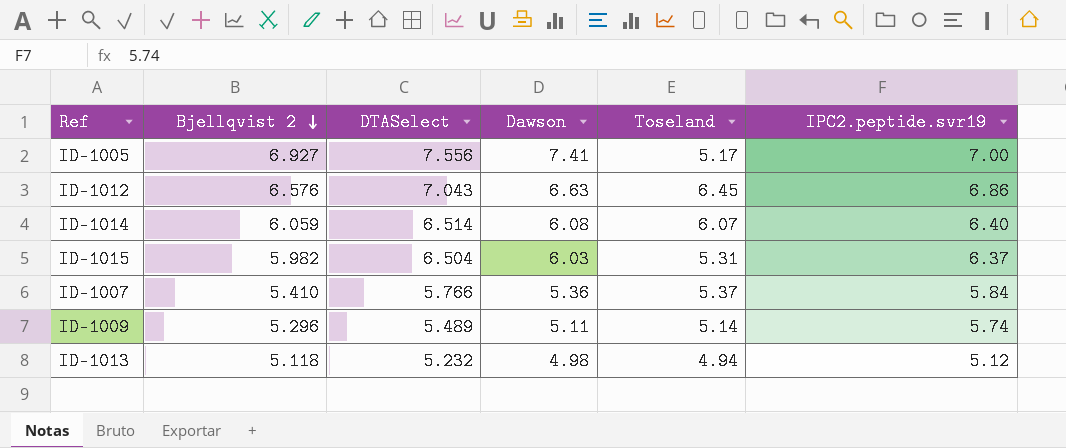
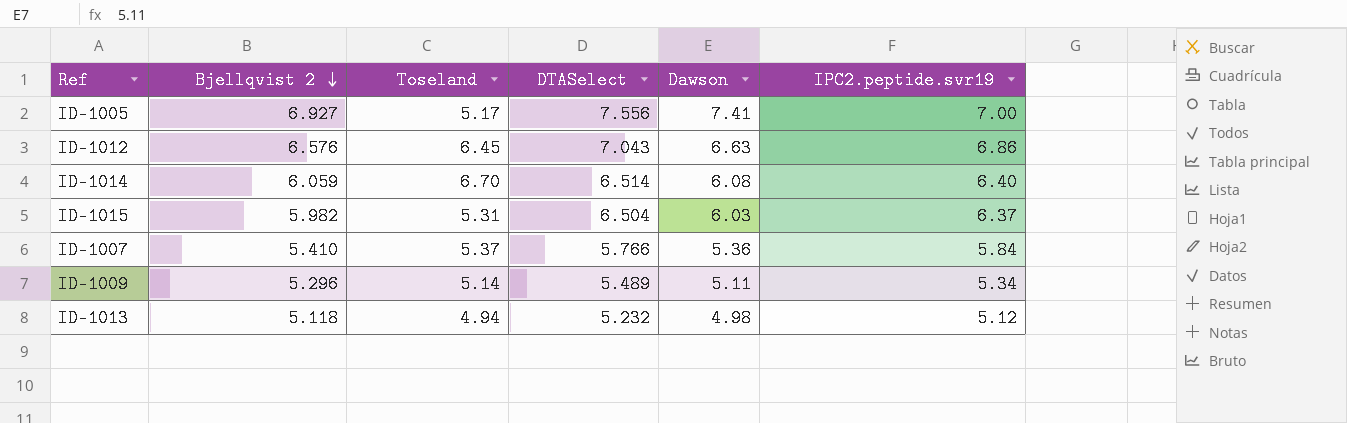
column Toseland | position: 5 -> 3
ID-1014 | Toseland: 6.07 -> 6.70
ID-1009 | IPC2.peptide.svr19: 5.74 -> 5.34

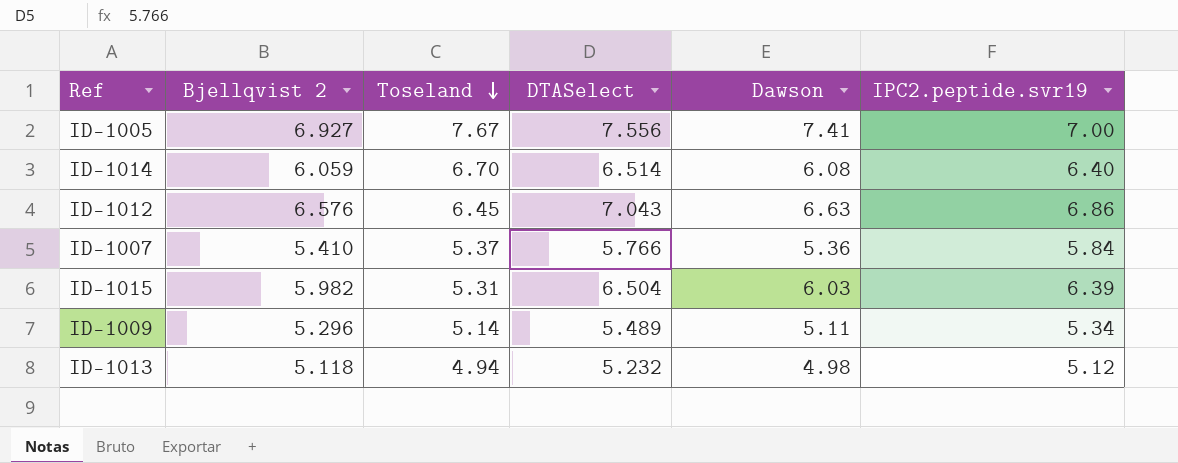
row order: Bjellqvist 2 descending -> Toseland descending
ID-1005 | Toseland: 5.17 -> 7.67
ID-1015 | IPC2.peptide.svr19: 6.37 -> 6.39

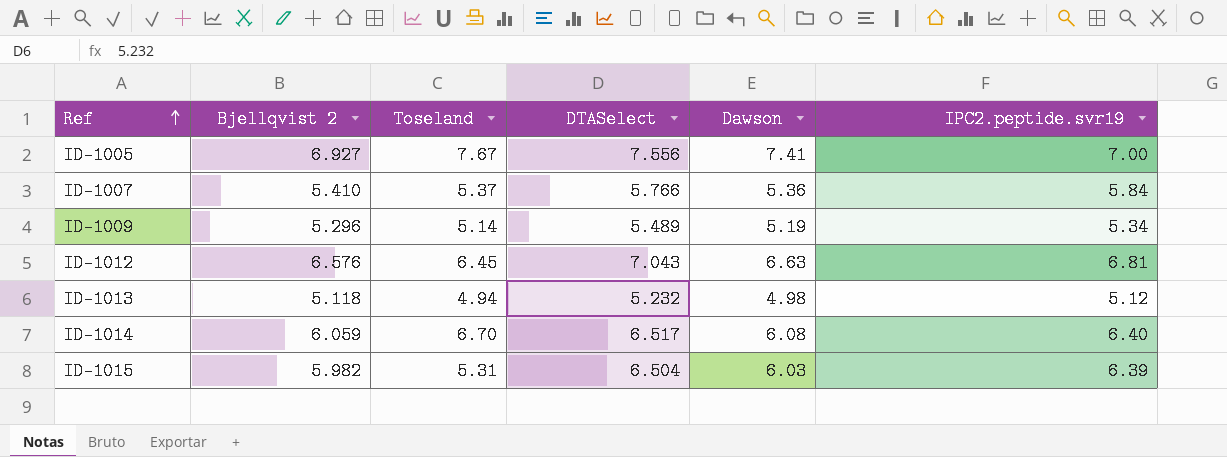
row order: Toseland descending -> Ref ascending
ID-1009 | Dawson: 5.11 -> 5.19
ID-1012 | IPC2.peptide.svr19: 6.86 -> 6.81
ID-1014 | DTASelect: 6.514 -> 6.517

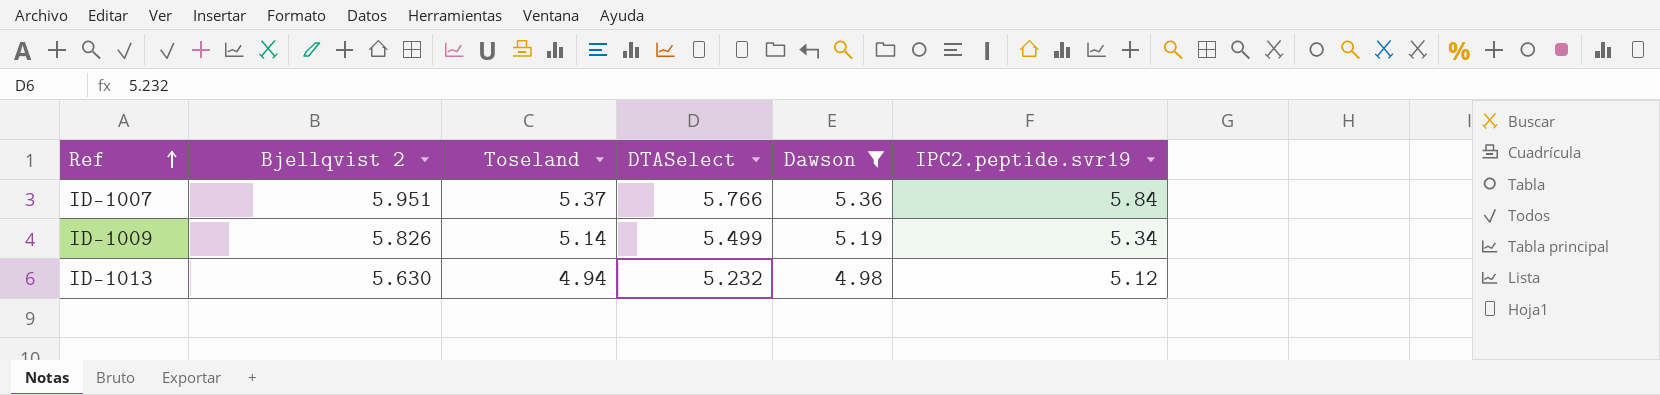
filter: none -> Dawson <= 5.36
ID-1007 | Bjellqvist 2: 5.410 -> 5.951
ID-1009 | Bjellqvist 2: 5.296 -> 5.826
ID-1009 | DTASelect: 5.489 -> 5.499
ID-1013 | Bjellqvist 2: 5.118 -> 5.630

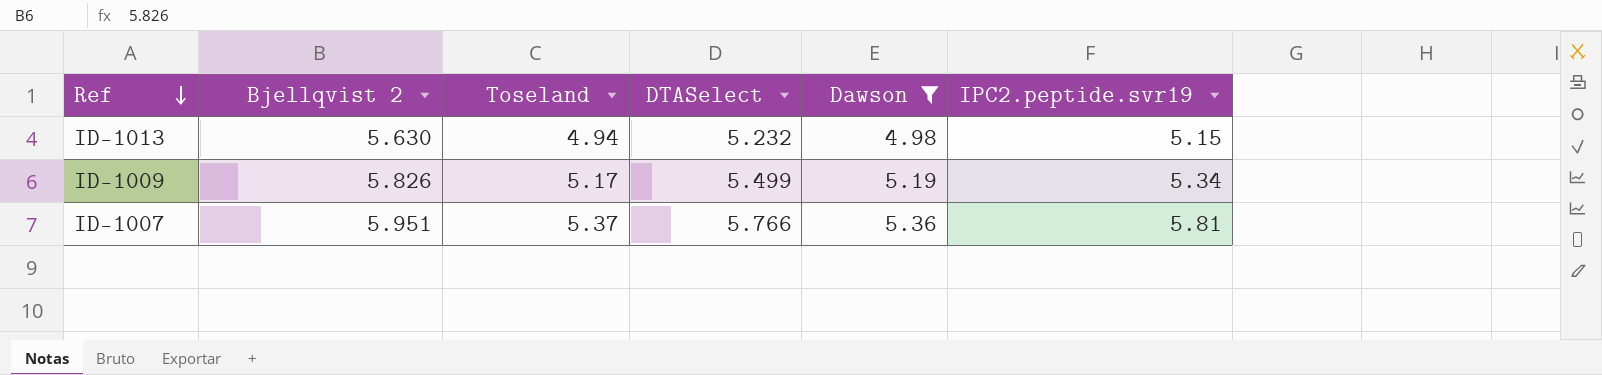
row order: Ref ascending -> Ref descending
ID-1013 | IPC2.peptide.svr19: 5.12 -> 5.15
ID-1009 | Toseland: 5.14 -> 5.17
ID-1007 | IPC2.peptide.svr19: 5.84 -> 5.81

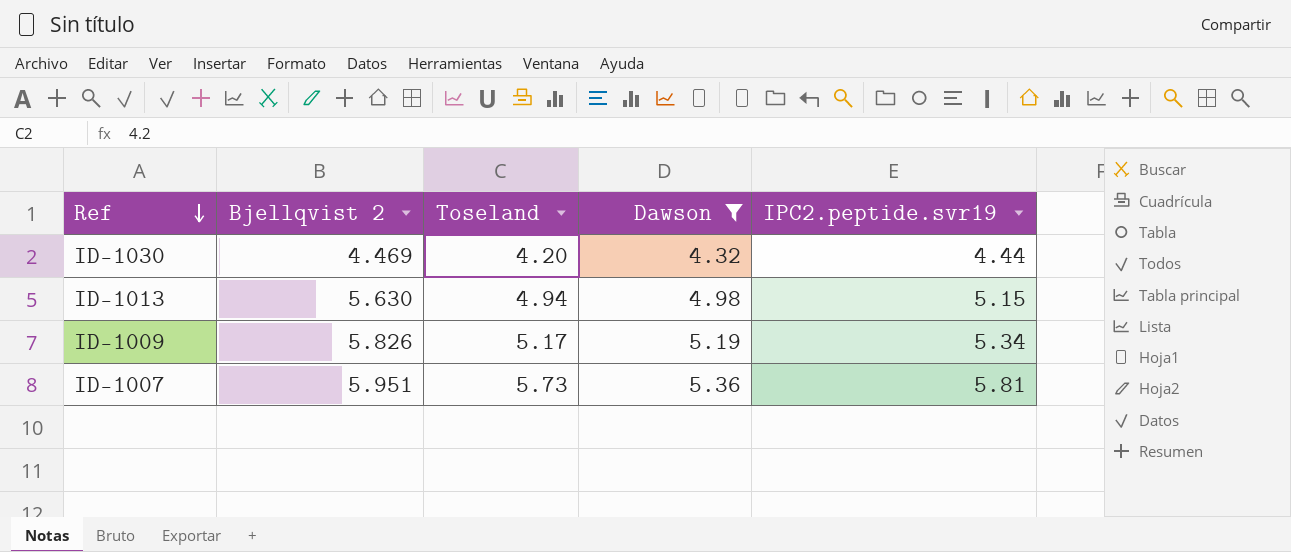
column DTASelect | position: 4 -> none
row ID-1030: none -> 4.469 | 4.20 | 4.32 | 4.44
ID-1007 | Toseland: 5.37 -> 5.73

